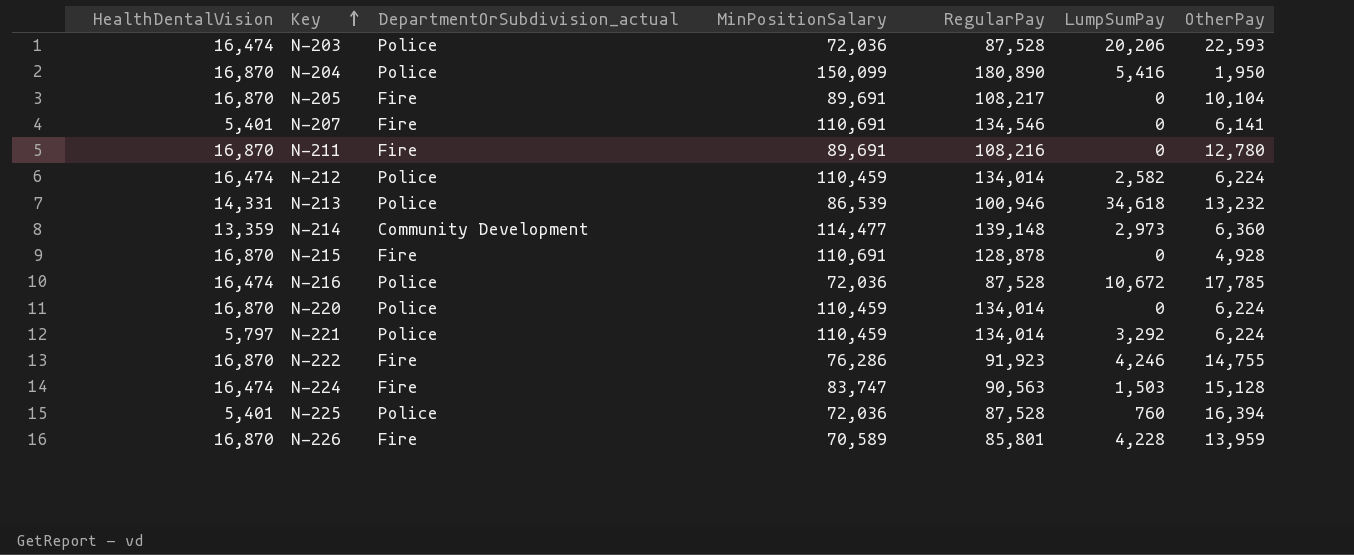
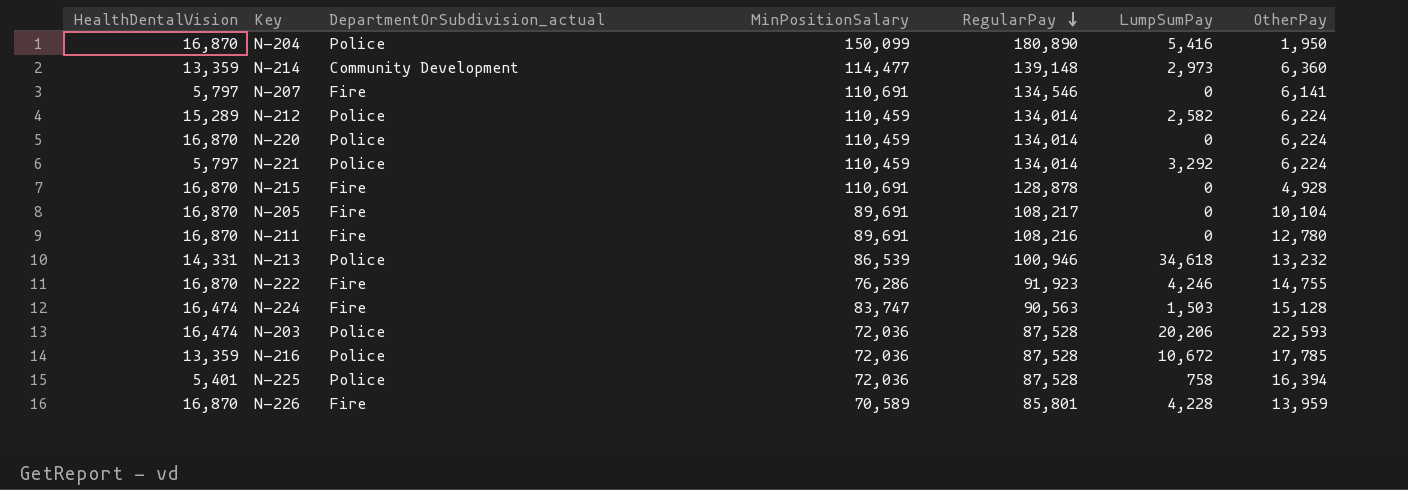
row order: Key ascending -> RegularPay descending
N-207 | HealthDentalVision: 5,401 -> 5,797
N-212 | HealthDentalVision: 16,474 -> 15,289
N-216 | HealthDentalVision: 16,474 -> 13,359
N-225 | LumpSumPay: 760 -> 758

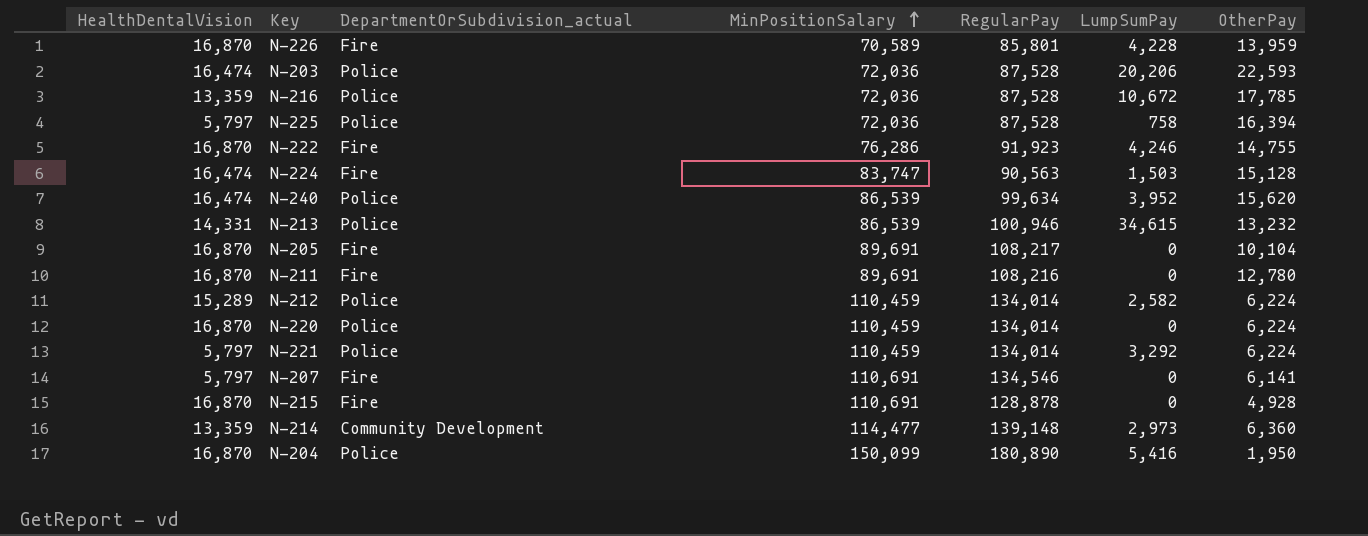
row order: RegularPay descending -> MinPositionSalary ascending
N-225 | HealthDentalVision: 5,401 -> 5,797
row N-240: none -> 16,474 | Police | 86,539 | 99,634 | 3,952 | 15,620
N-213 | LumpSumPay: 34,618 -> 34,615

